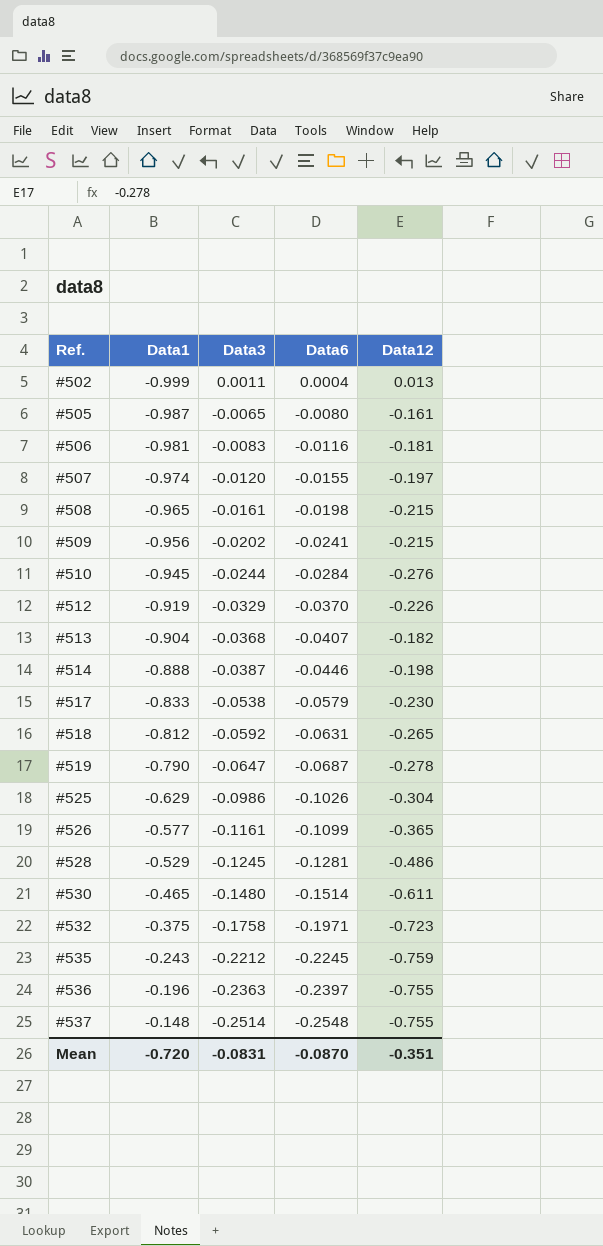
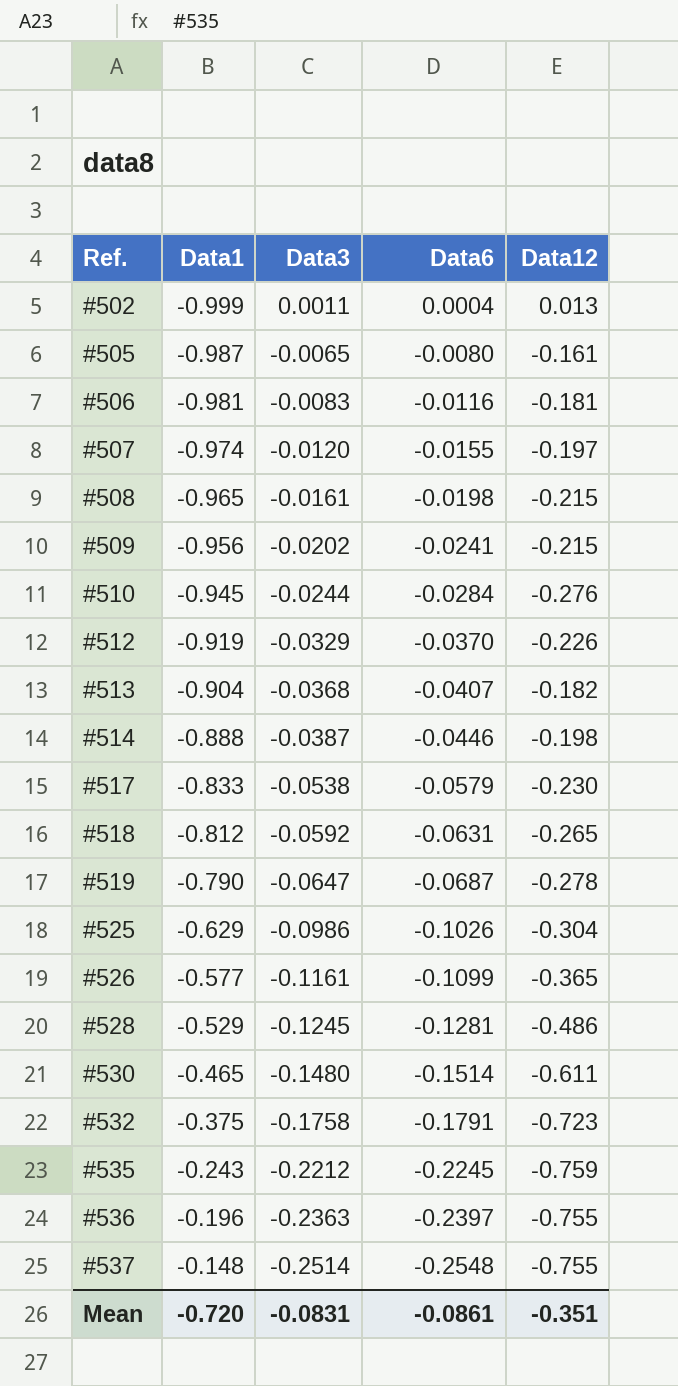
#532 | Data6: -0.1971 -> -0.1791
Mean | Data6: -0.0870 -> -0.0861

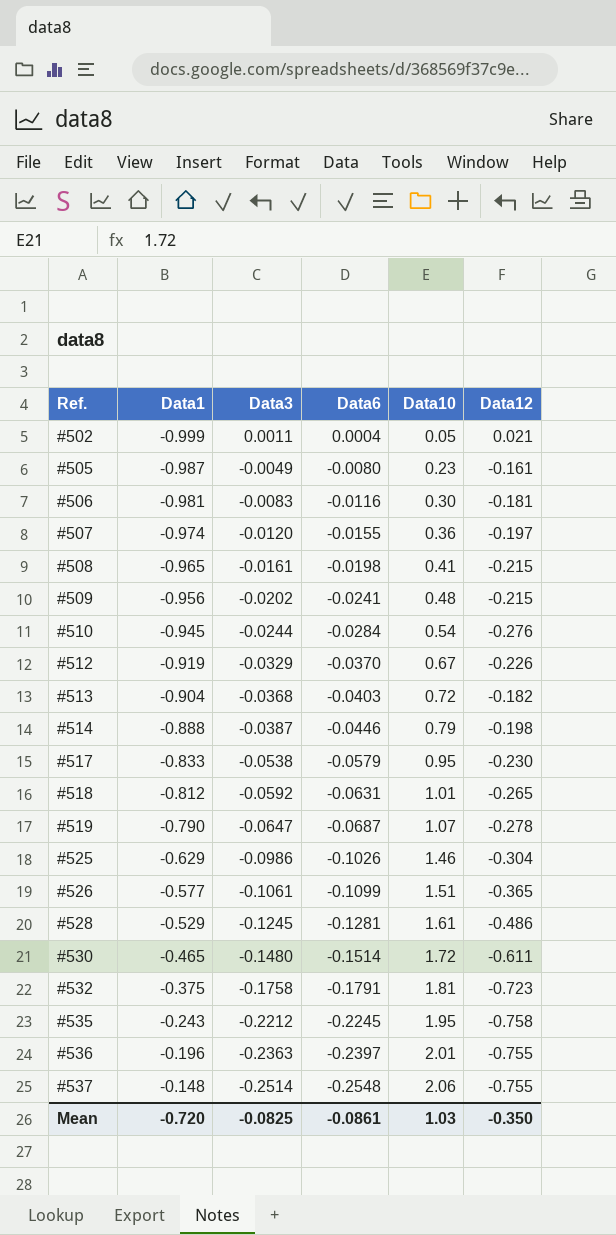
column Data10 | position: none -> 5
#502 | Data12: 0.013 -> 0.021
#505 | Data3: -0.0065 -> -0.0049
#513 | Data6: -0.0407 -> -0.0403
#526 | Data3: -0.1161 -> -0.1061
#535 | Data12: -0.759 -> -0.758
Mean | Data3: -0.0831 -> -0.0825
Mean | Data12: -0.351 -> -0.350

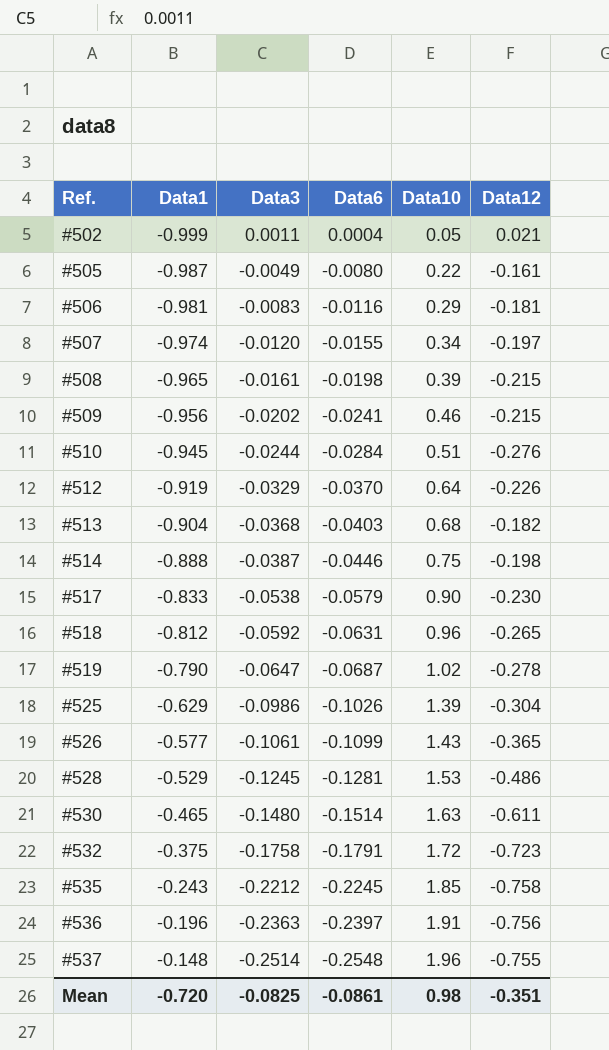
#505 | Data10: 0.23 -> 0.22
#506 | Data10: 0.30 -> 0.29
#507 | Data10: 0.36 -> 0.34
#508 | Data10: 0.41 -> 0.39
#509 | Data10: 0.48 -> 0.46
#510 | Data10: 0.54 -> 0.51
#512 | Data10: 0.67 -> 0.64
#513 | Data10: 0.72 -> 0.68
#514 | Data10: 0.79 -> 0.75
#517 | Data10: 0.95 -> 0.90
#518 | Data10: 1.01 -> 0.96
#519 | Data10: 1.07 -> 1.02
#525 | Data10: 1.46 -> 1.39
#526 | Data10: 1.51 -> 1.43
#528 | Data10: 1.61 -> 1.53
#530 | Data10: 1.72 -> 1.63
#532 | Data10: 1.81 -> 1.72
#535 | Data10: 1.95 -> 1.85
#536 | Data10: 2.01 -> 1.91
#536 | Data12: -0.755 -> -0.756
#537 | Data10: 2.06 -> 1.96
Mean | Data10: 1.03 -> 0.98
Mean | Data12: -0.350 -> -0.351

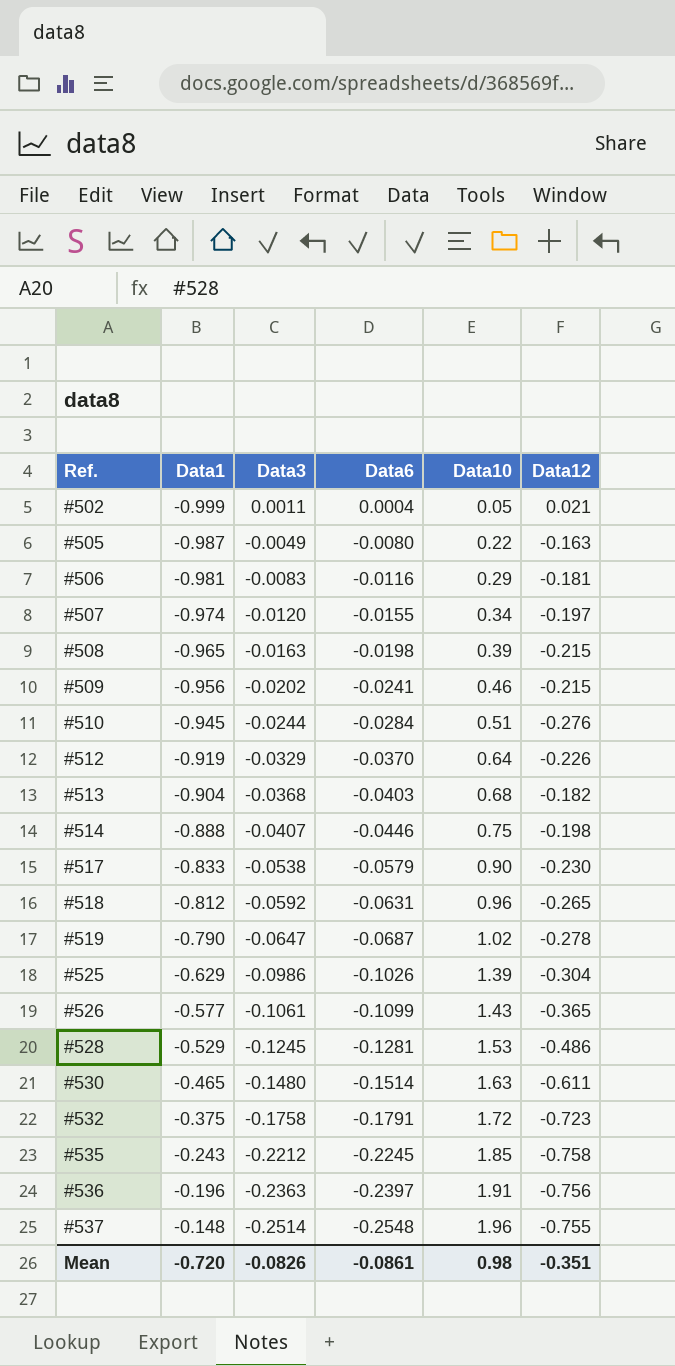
#505 | Data12: -0.161 -> -0.163
#508 | Data3: -0.0161 -> -0.0163
#514 | Data3: -0.0387 -> -0.0407
Mean | Data3: -0.0825 -> -0.0826

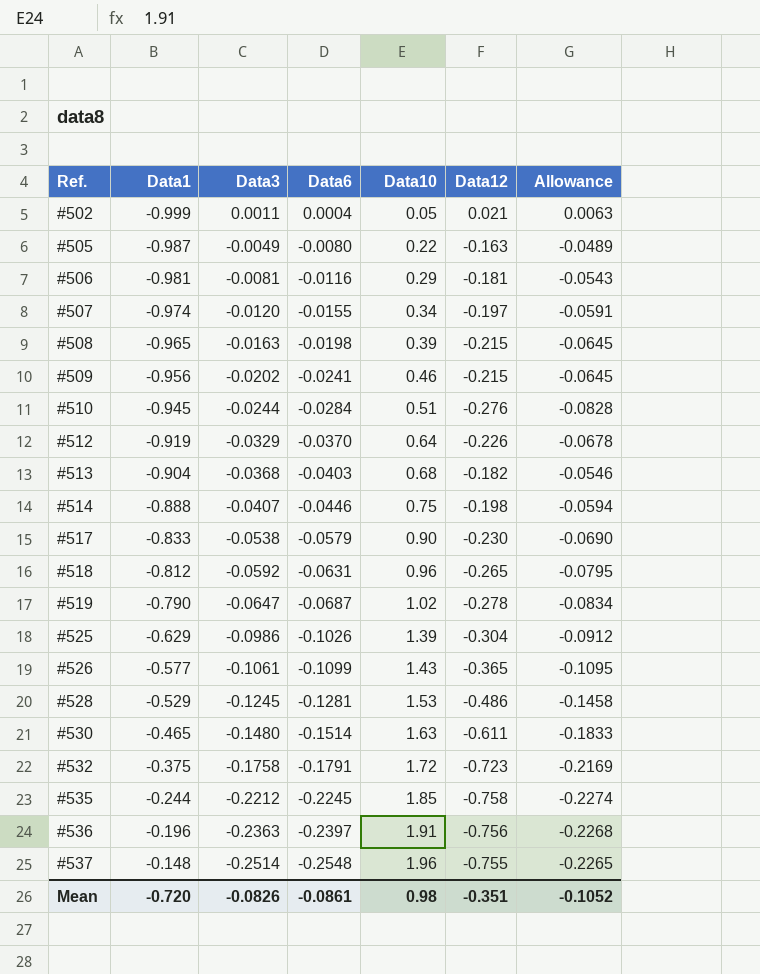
column Allowance | formula: none -> [Data12] * 0.3
#506 | Data3: -0.0083 -> -0.0081
#535 | Data1: -0.243 -> -0.244

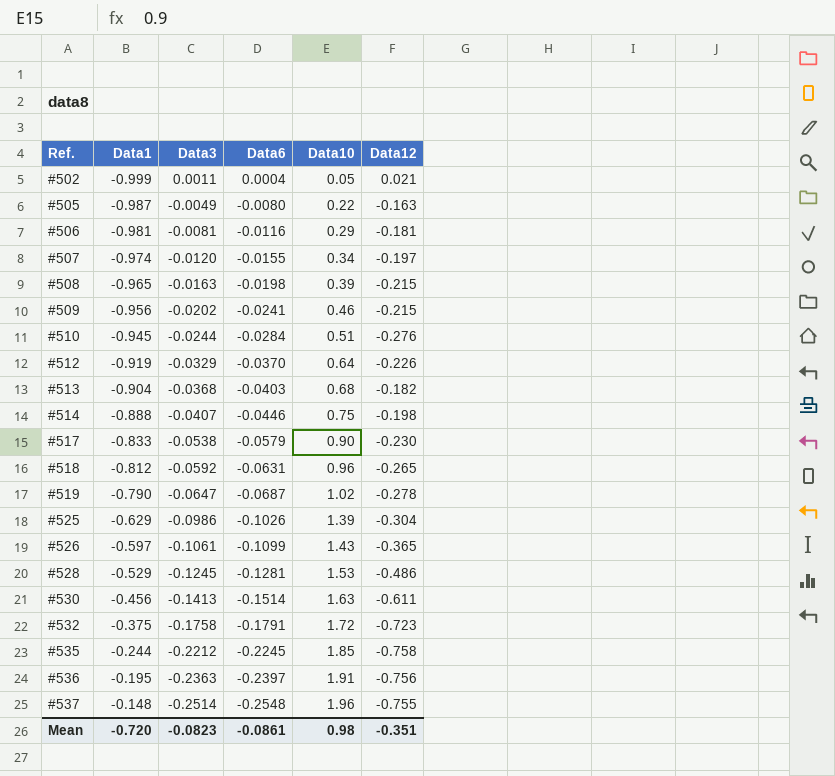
column Allowance | formula: [Data12] * 0.3 -> none
#526 | Data1: -0.577 -> -0.597
#530 | Data1: -0.465 -> -0.456
#530 | Data3: -0.1480 -> -0.1413
#536 | Data1: -0.196 -> -0.195
Mean | Data3: -0.0826 -> -0.0823

